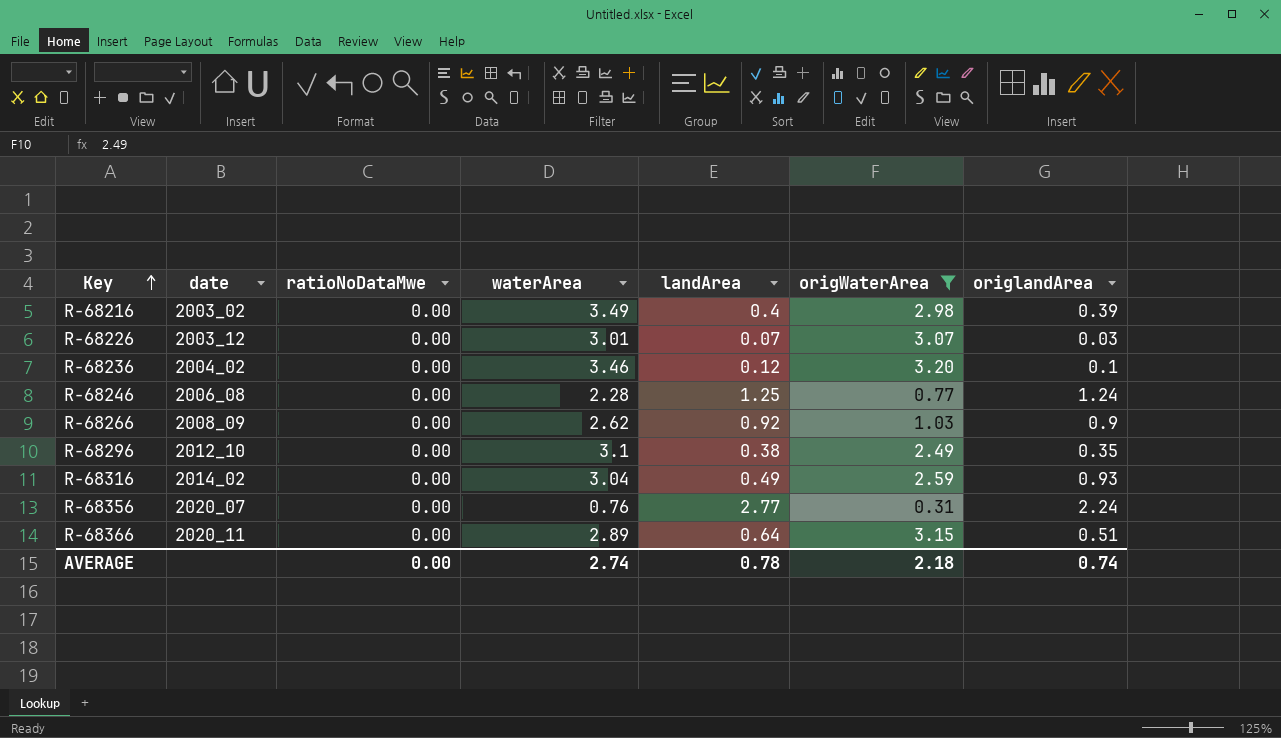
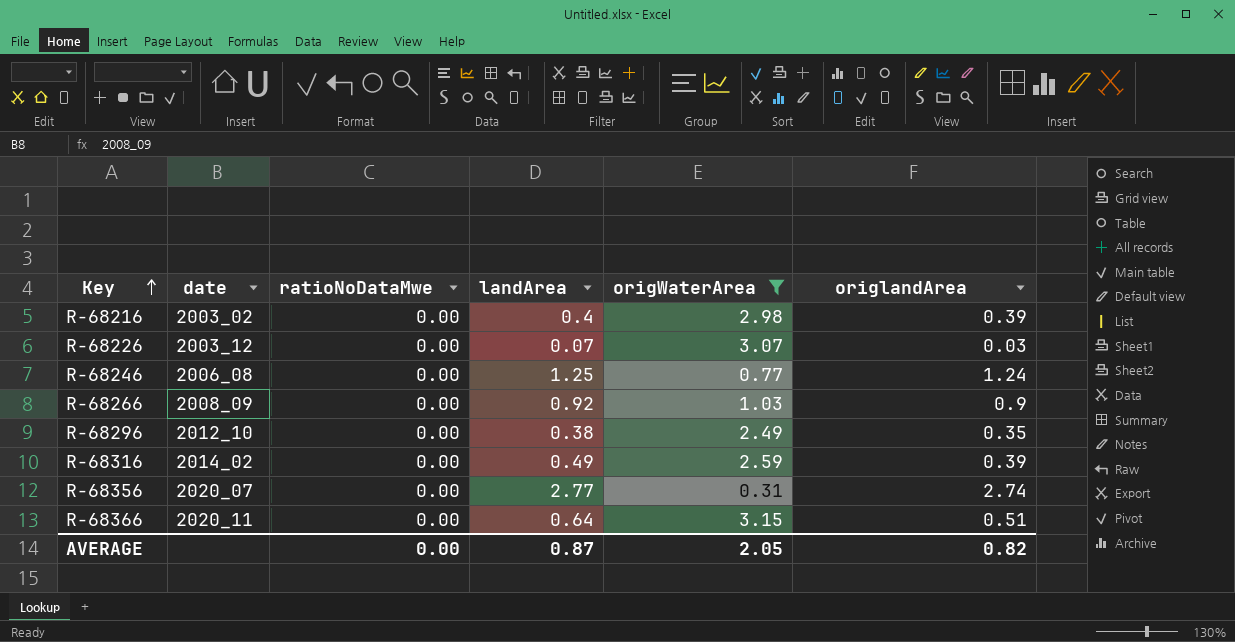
column waterArea | position: 4 -> none
row R-68236: 2004_02 | 0.00 | 3.46 | 0.12 | 3.20 | 0.1 -> none
R-68316 | origlandArea: 0.93 -> 0.39
R-68356 | origlandArea: 2.24 -> 2.74
AVERAGE | landArea: 0.78 -> 0.87
AVERAGE | origWaterArea: 2.18 -> 2.05
AVERAGE | origlandArea: 0.74 -> 0.82

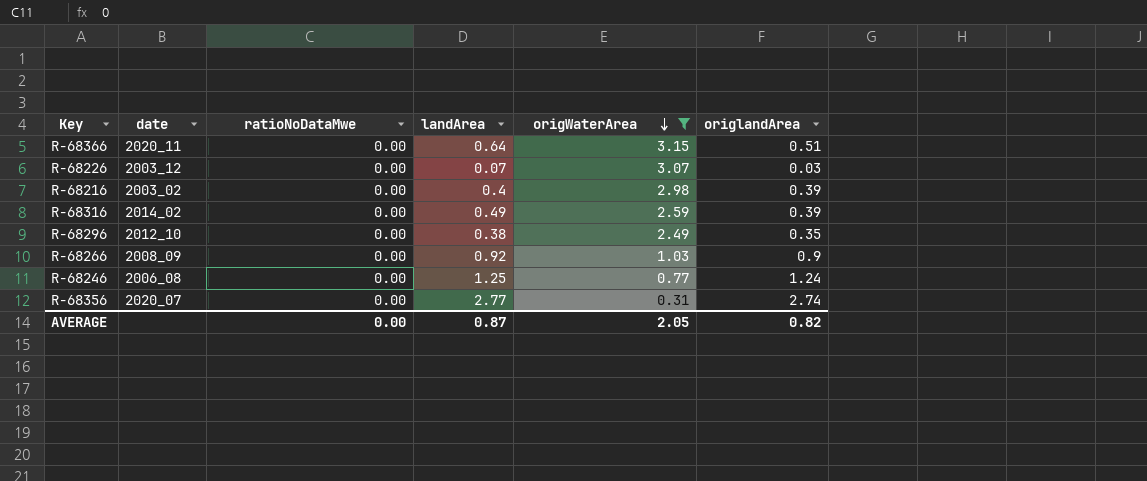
row order: Key ascending -> origWaterArea descending

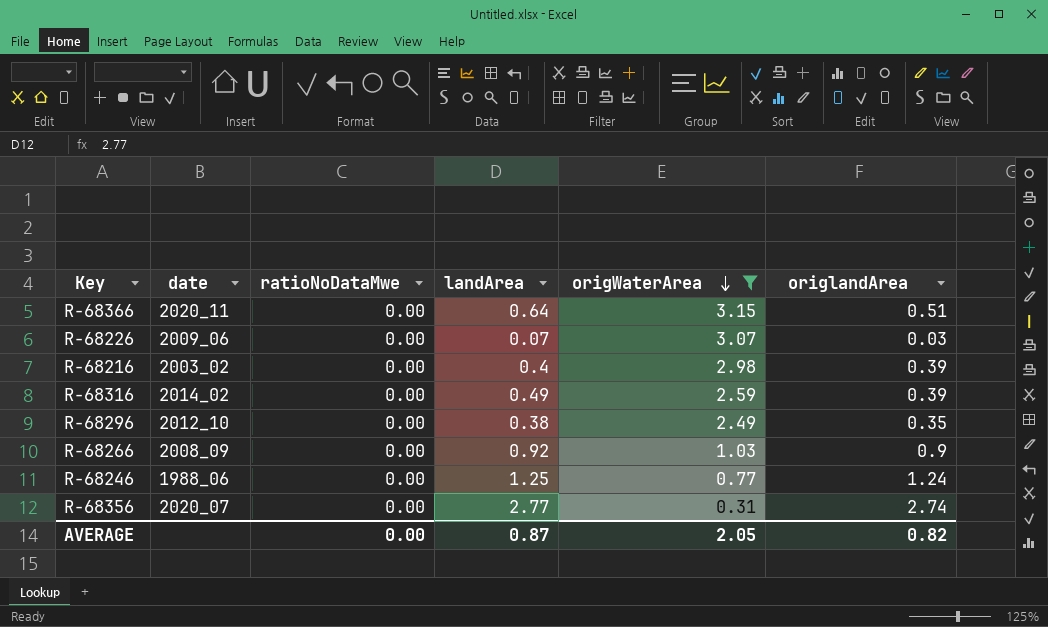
R-68226 | date: 2003_12 -> 2009_06
R-68246 | date: 2006_08 -> 1988_06

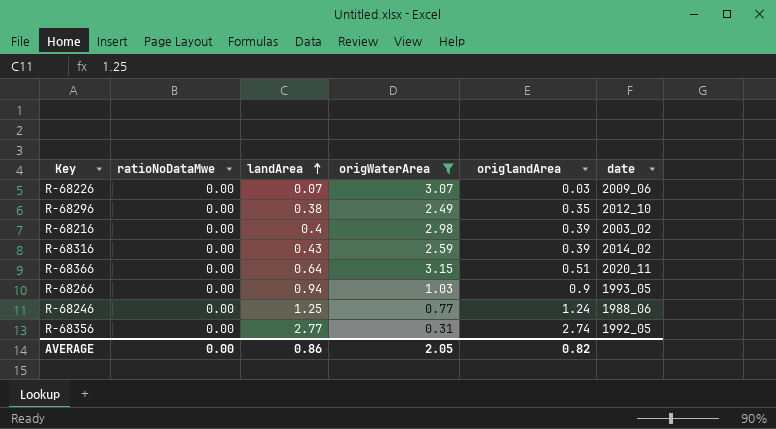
row order: origWaterArea descending -> landArea ascending
column date | position: 2 -> 6
R-68316 | landArea: 0.49 -> 0.43
R-68266 | landArea: 0.92 -> 0.94
R-68266 | date: 2008_09 -> 1993_05
R-68356 | date: 2020_07 -> 1992_05
AVERAGE | landArea: 0.87 -> 0.86

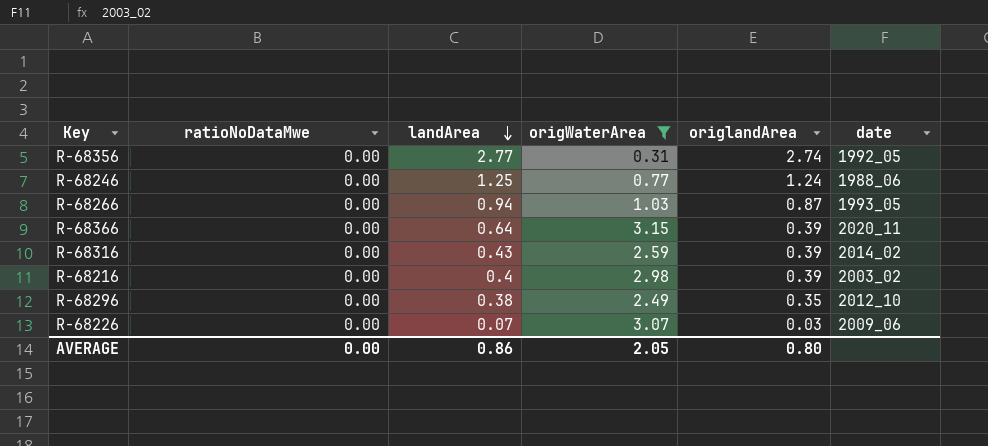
row order: landArea ascending -> landArea descending
R-68266 | origlandArea: 0.9 -> 0.87
R-68366 | origlandArea: 0.51 -> 0.39
AVERAGE | origlandArea: 0.82 -> 0.80

